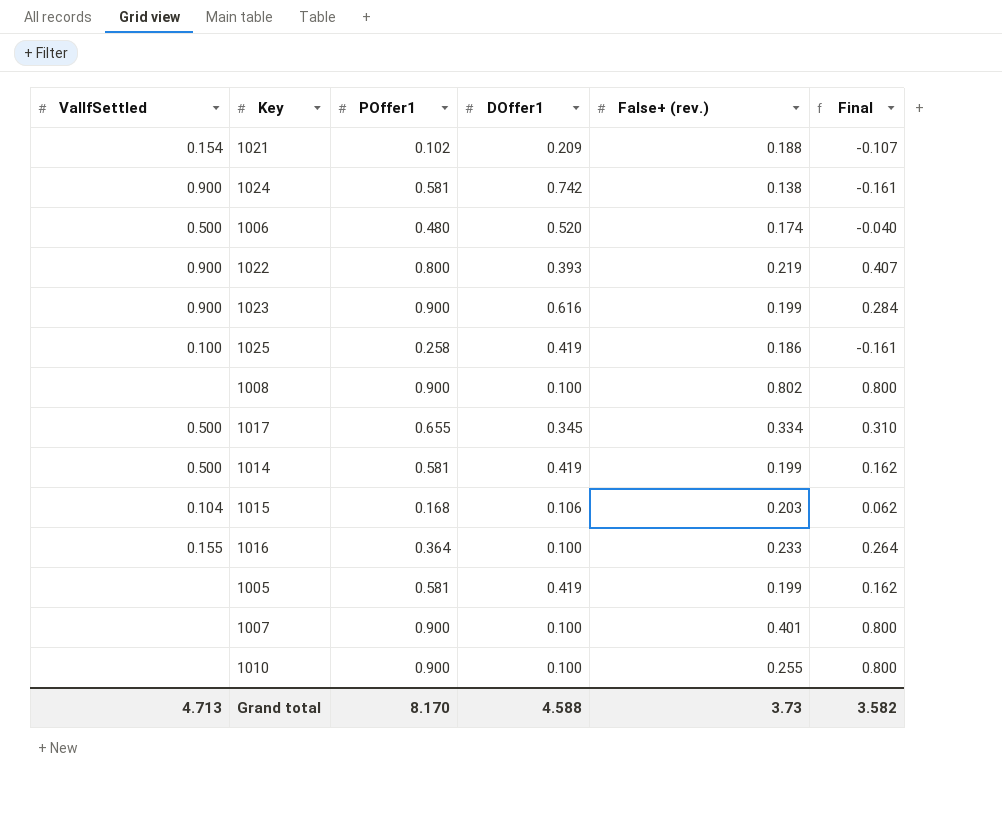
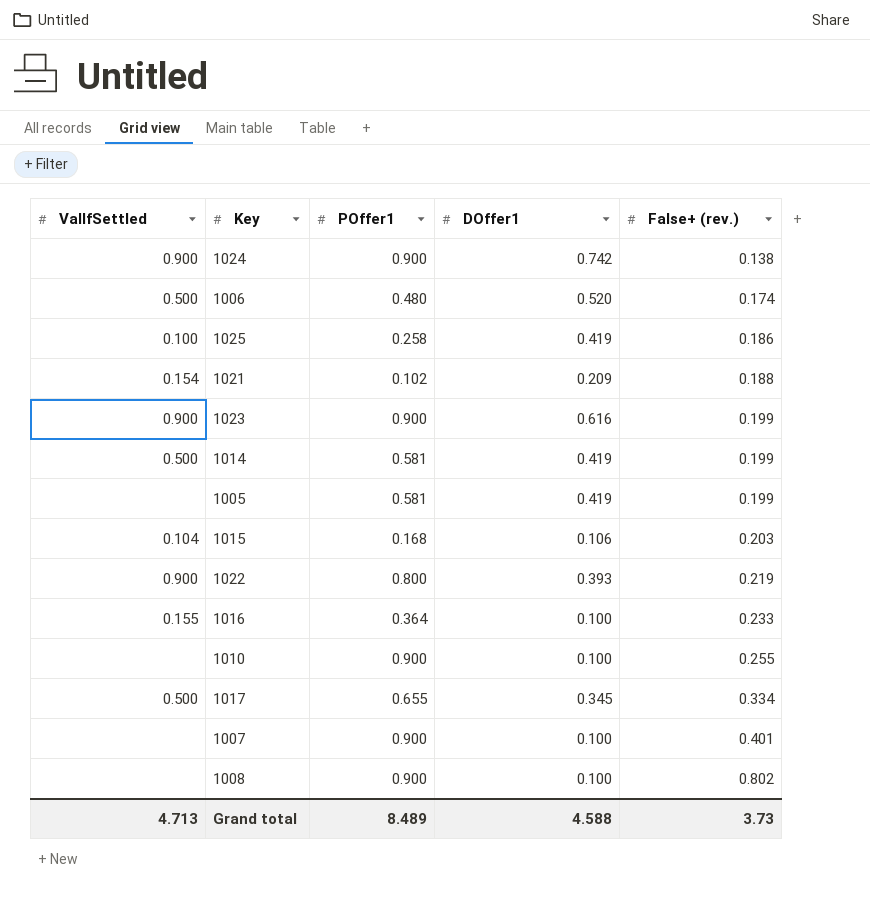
row order: none -> False+ (rev.) ascending
column Final | formula: [POffer1] - [DOffer1] -> none
1024 | POffer1: 0.581 -> 0.900
Grand total | POffer1: 8.170 -> 8.489

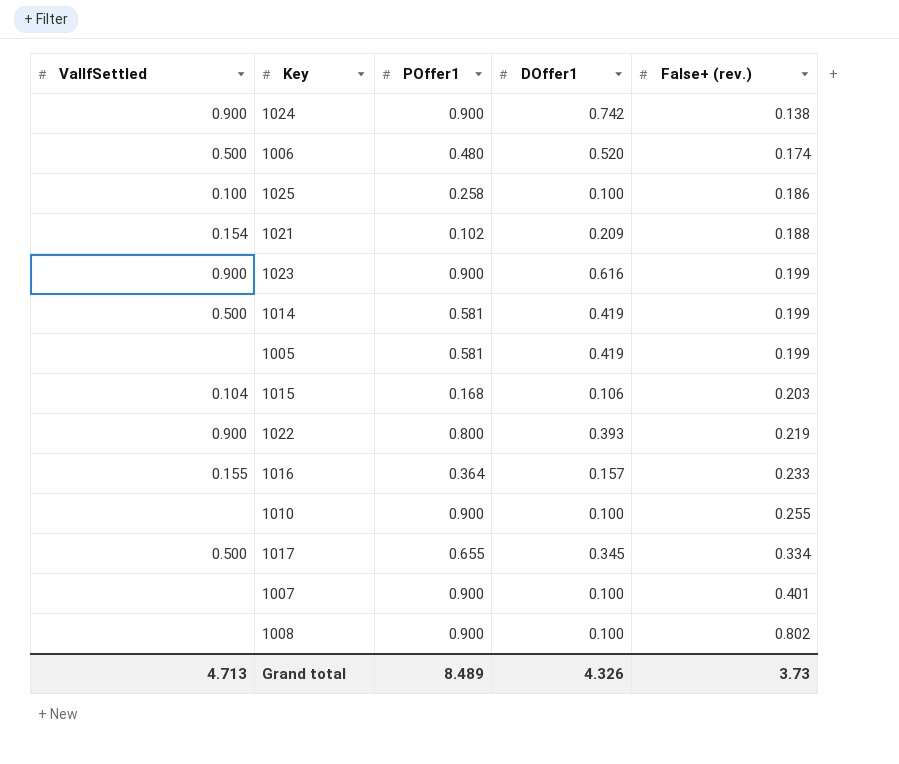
1025 | DOffer1: 0.419 -> 0.100
1016 | DOffer1: 0.100 -> 0.157
Grand total | DOffer1: 4.588 -> 4.326

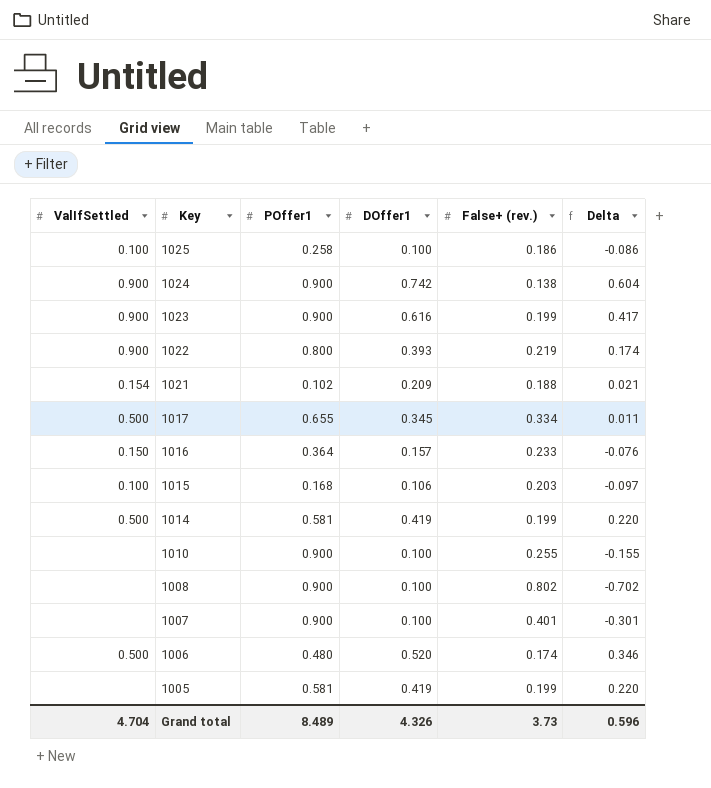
row order: False+ (rev.) ascending -> Key descending
column Delta | formula: none -> [DOffer1] - [False+ (rev.)]
1016 | ValIfSettled: 0.155 -> 0.150
1015 | ValIfSettled: 0.104 -> 0.100
Grand total | ValIfSettled: 4.713 -> 4.704

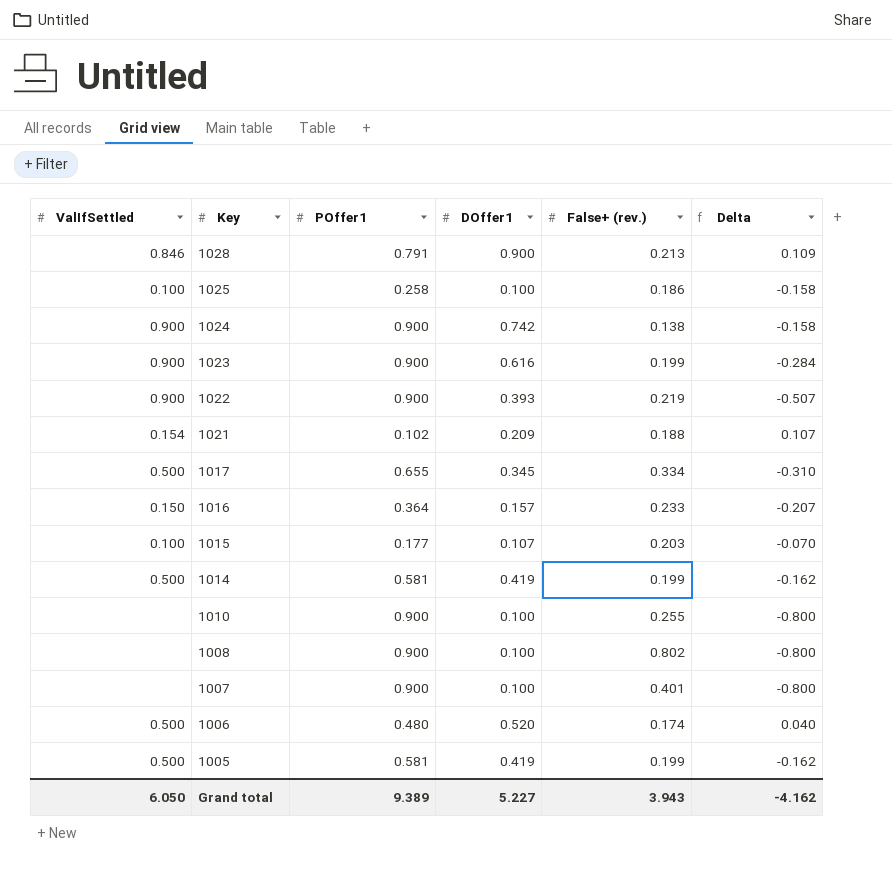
column Delta | formula: [DOffer1] - [False+ (rev.)] -> [DOffer1] - [POffer1]
row 1028: none -> 0.846 | 0.791 | 0.900 | 0.213 | 0.109
1022 | POffer1: 0.800 -> 0.900
1015 | POffer1: 0.168 -> 0.177
1015 | DOffer1: 0.106 -> 0.107
1005 | ValIfSettled: none -> 0.500
Grand total | ValIfSettled: 4.704 -> 6.050
Grand total | POffer1: 8.489 -> 9.389
Grand total | DOffer1: 4.326 -> 5.227
Grand total | False+ (rev.): 3.73 -> 3.943
Grand total | Delta: 0.596 -> -4.162

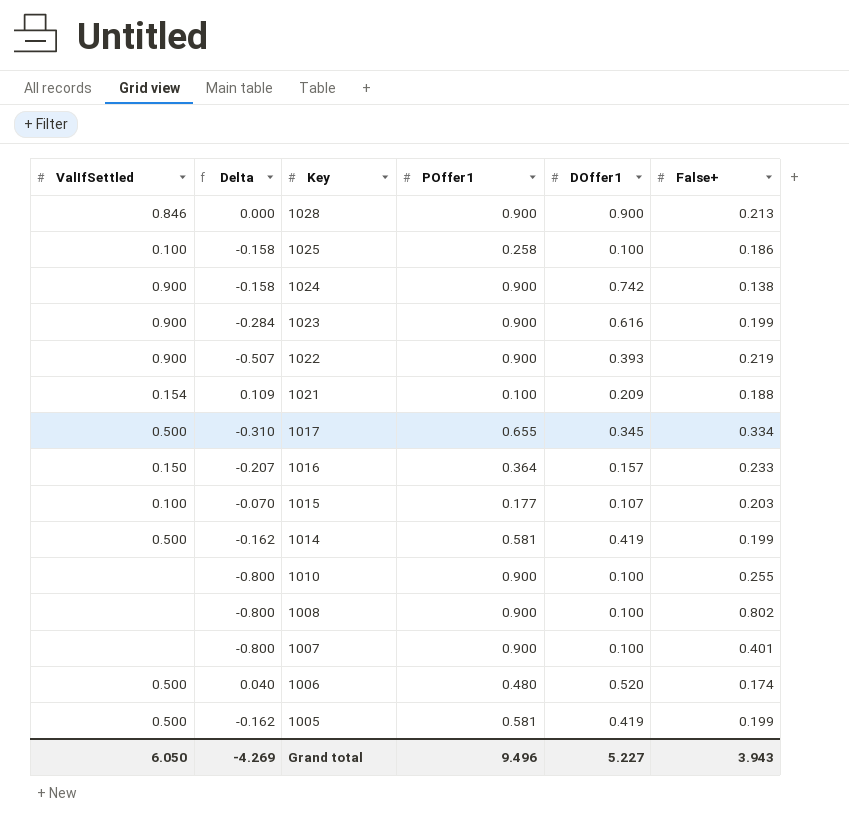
column Delta | position: 6 -> 2
column name: False+ (rev.) -> False+
1028 | Delta: 0.109 -> 0.000
1028 | POffer1: 0.791 -> 0.900
1021 | Delta: 0.107 -> 0.109
1021 | POffer1: 0.102 -> 0.100
Grand total | Delta: -4.162 -> -4.269
Grand total | POffer1: 9.389 -> 9.496

